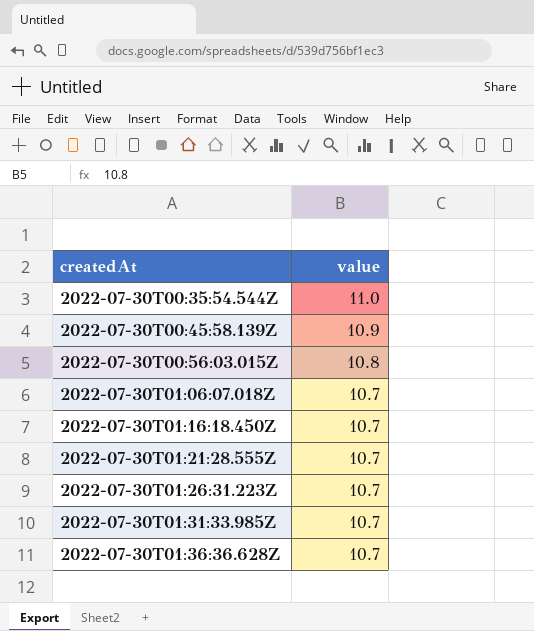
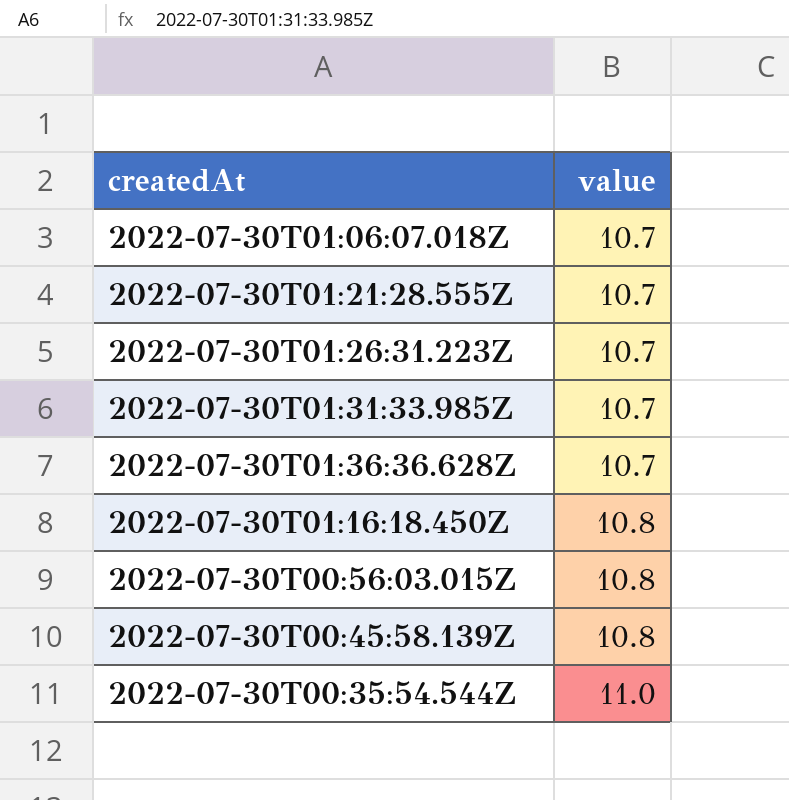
row order: createdAt ascending -> value ascending
2022-07-30T01:16:18.450Z | value: 10.7 -> 10.8
2022-07-30T00:45:58.139Z | value: 10.9 -> 10.8

